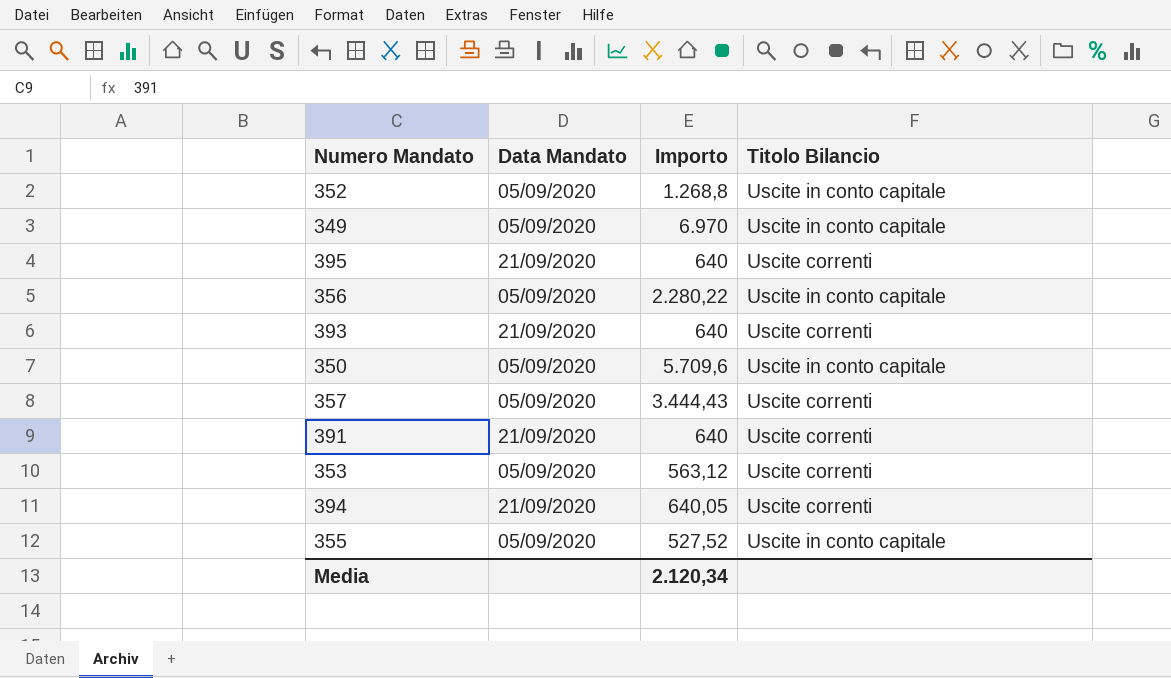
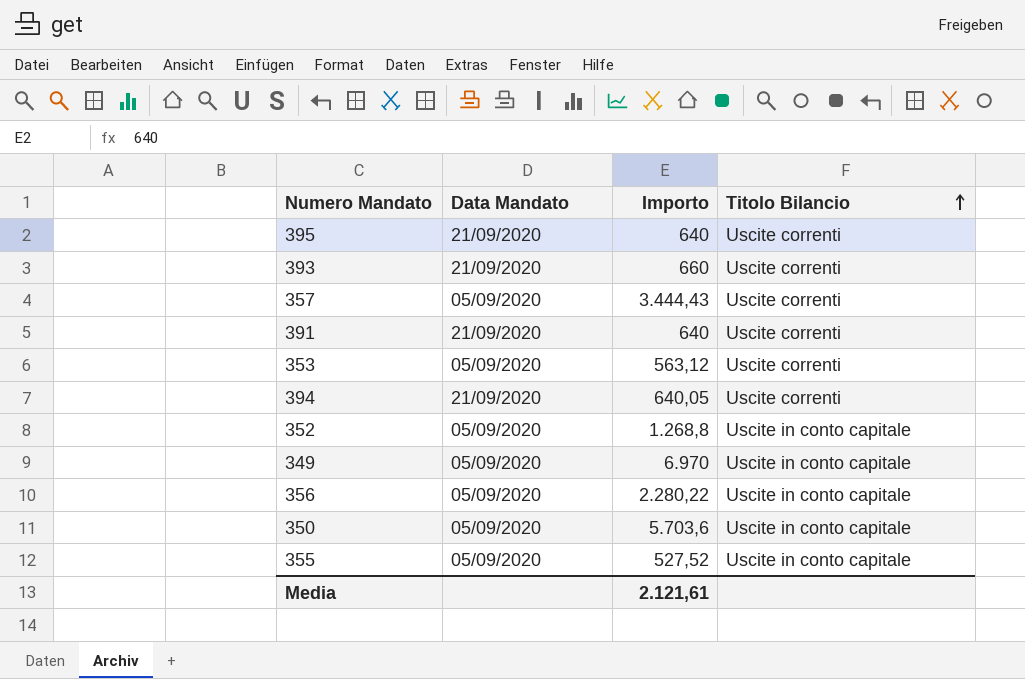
row order: none -> Titolo Bilancio ascending
393 | Importo: 640 -> 660
350 | Importo: 5.709,6 -> 5.703,6
Media | Importo: 2.120,34 -> 2.121,61

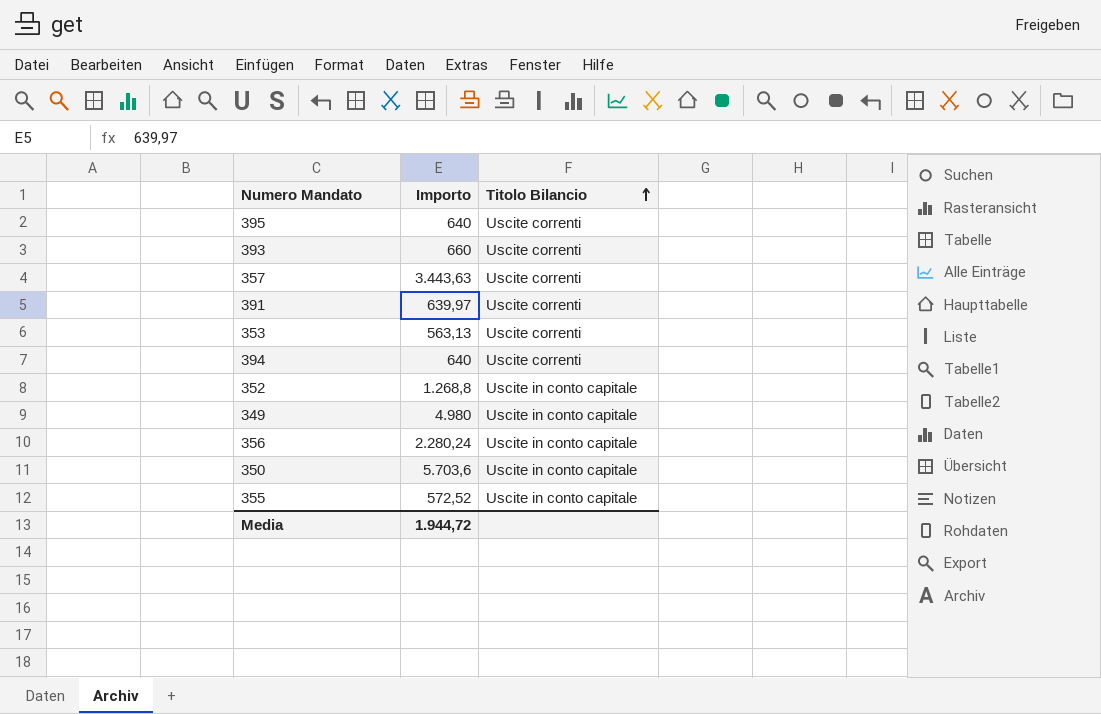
column Data Mandato | position: 2 -> none
357 | Importo: 3.444,43 -> 3.443,63
391 | Importo: 640 -> 639,97
353 | Importo: 563,12 -> 563,13
394 | Importo: 640,05 -> 640
349 | Importo: 6.970 -> 4.980
356 | Importo: 2.280,22 -> 2.280,24
355 | Importo: 527,52 -> 572,52
Media | Importo: 2.121,61 -> 1.944,72

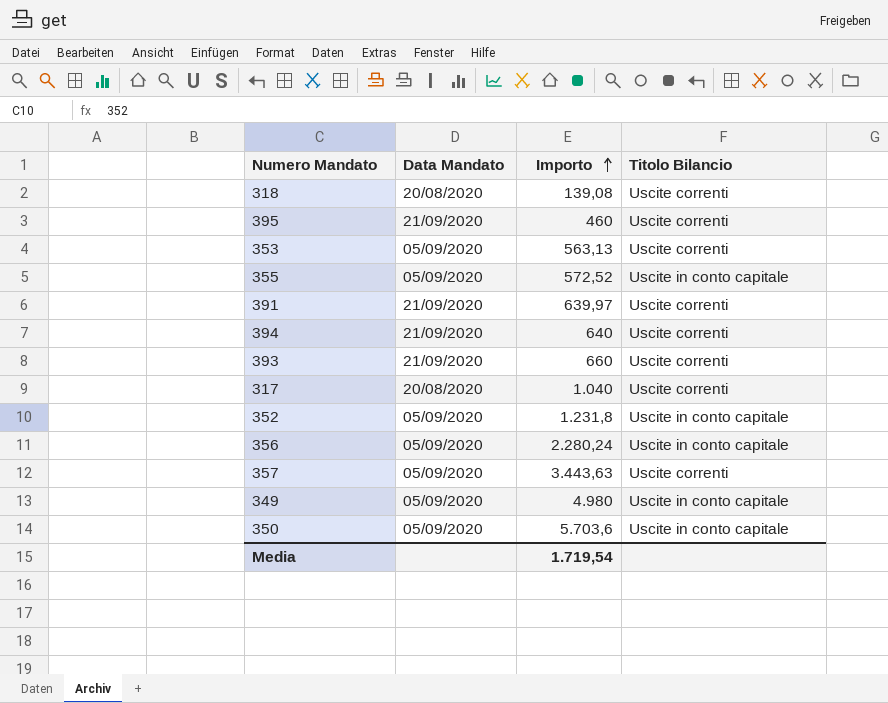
row order: Titolo Bilancio ascending -> Importo ascending
column Data Mandato | position: none -> 2
row 318: none -> 20/08/2020 | 139,08 | Uscite correnti
395 | Importo: 640 -> 460
row 317: none -> 20/08/2020 | 1.040 | Uscite correnti
352 | Importo: 1.268,8 -> 1.231,8
Media | Importo: 1.944,72 -> 1.719,54

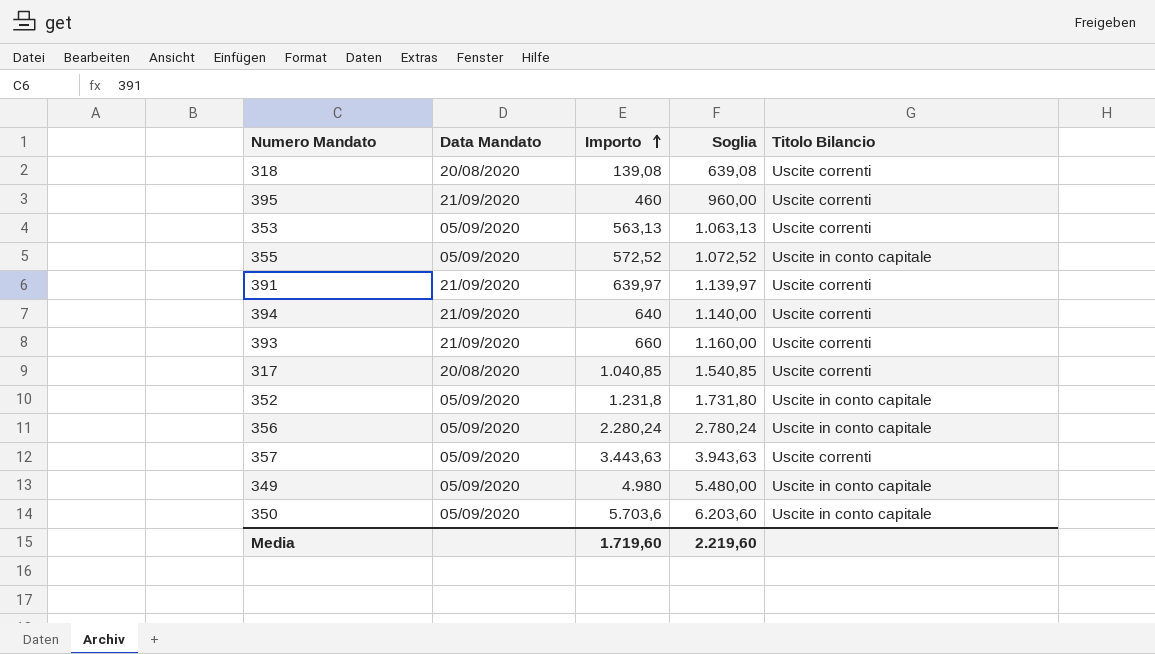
column Soglia | formula: none -> [Importo] + 500
317 | Importo: 1.040 -> 1.040,85
Media | Importo: 1.719,54 -> 1.719,60

